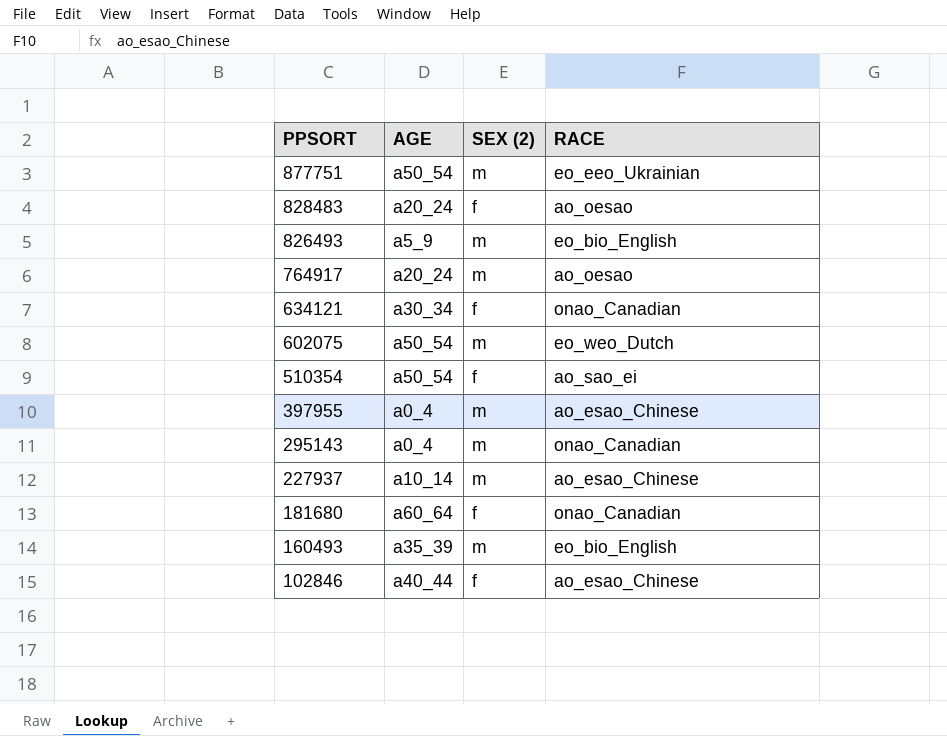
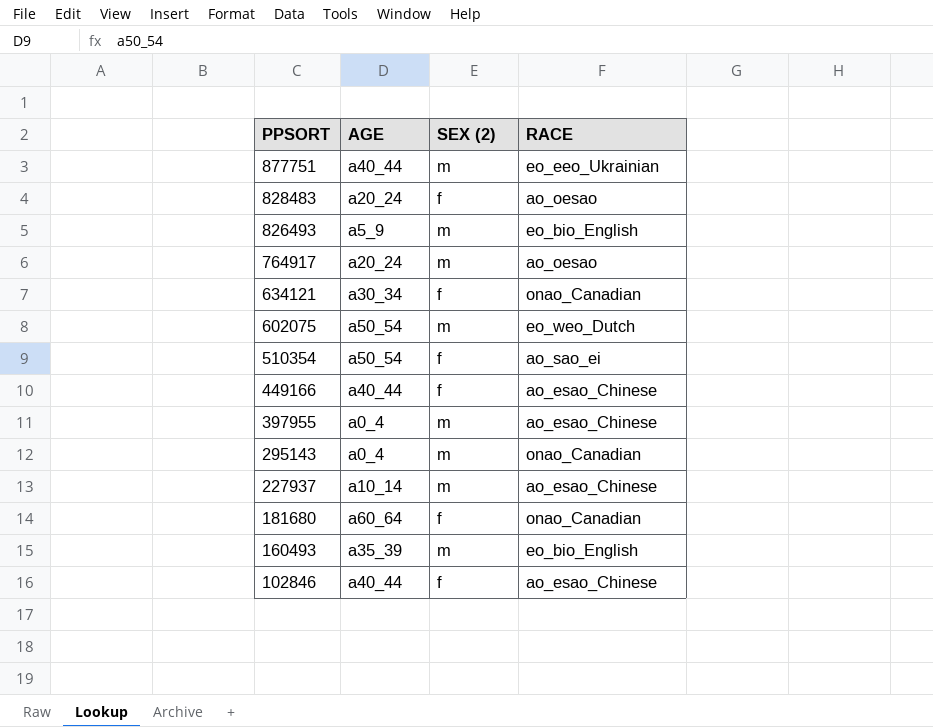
877751 | AGE: a50_54 -> a40_44
row 449166: none -> a40_44 | f | ao_esao_Chinese

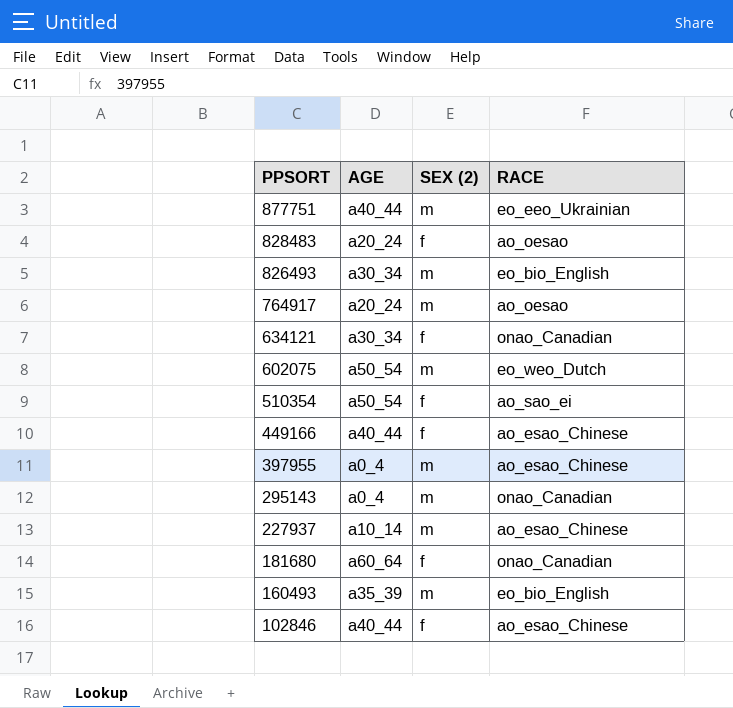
826493 | AGE: a5_9 -> a30_34

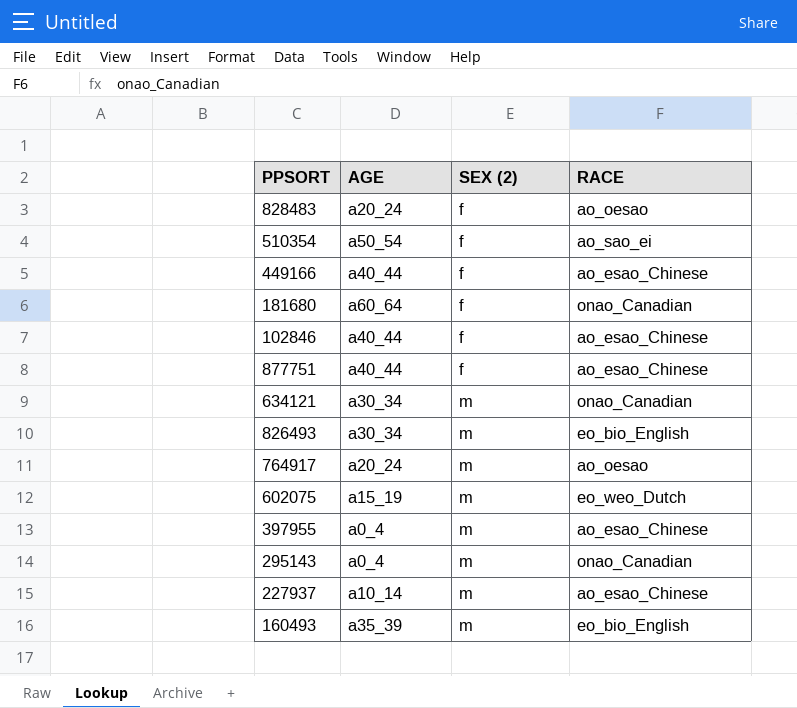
row order: PPSORT descending -> SEX (2) ascending
877751 | SEX (2): m -> f
877751 | RACE: eo_eeo_Ukrainian -> ao_esao_Chinese
634121 | SEX (2): f -> m
602075 | AGE: a50_54 -> a15_19

